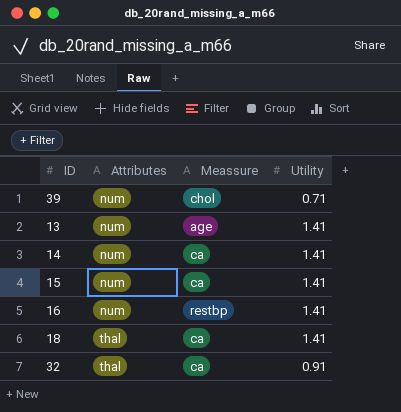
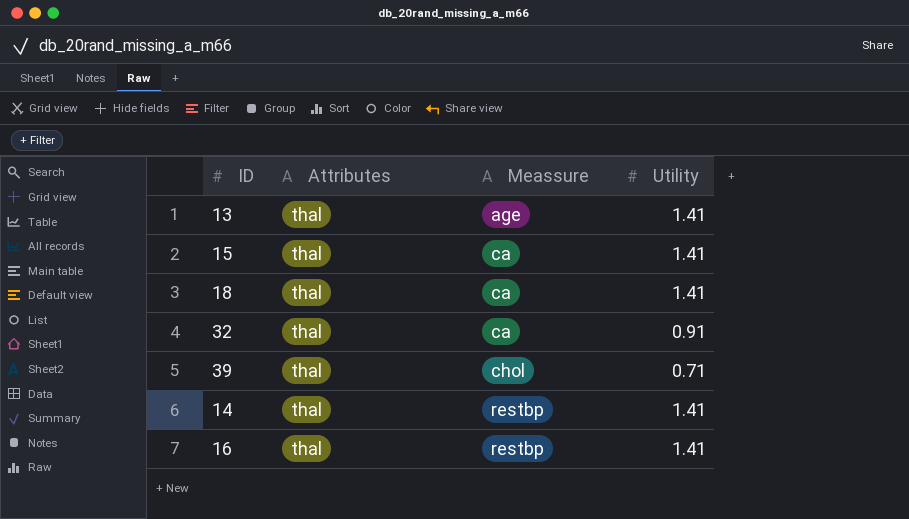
row order: Attributes ascending -> Meassure ascending
13 | Attributes: num -> thal
15 | Attributes: num -> thal
39 | Attributes: num -> thal
14 | Attributes: num -> thal
14 | Meassure: ca -> restbp
16 | Attributes: num -> thal

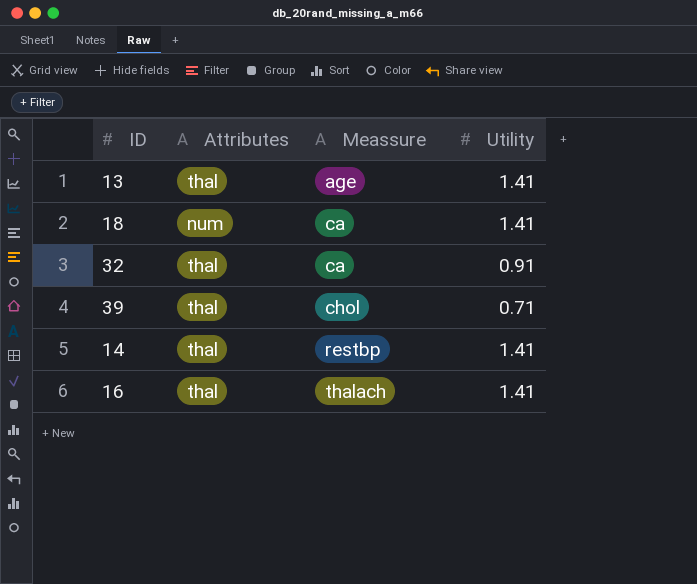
row 15: thal | ca | 1.41 -> none
18 | Attributes: thal -> num
16 | Meassure: restbp -> thalach

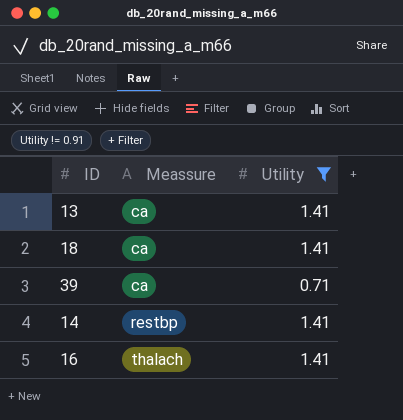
filter: none -> Utility != 0.91
column Attributes | position: 2 -> none
13 | Meassure: age -> ca
39 | Meassure: chol -> ca

